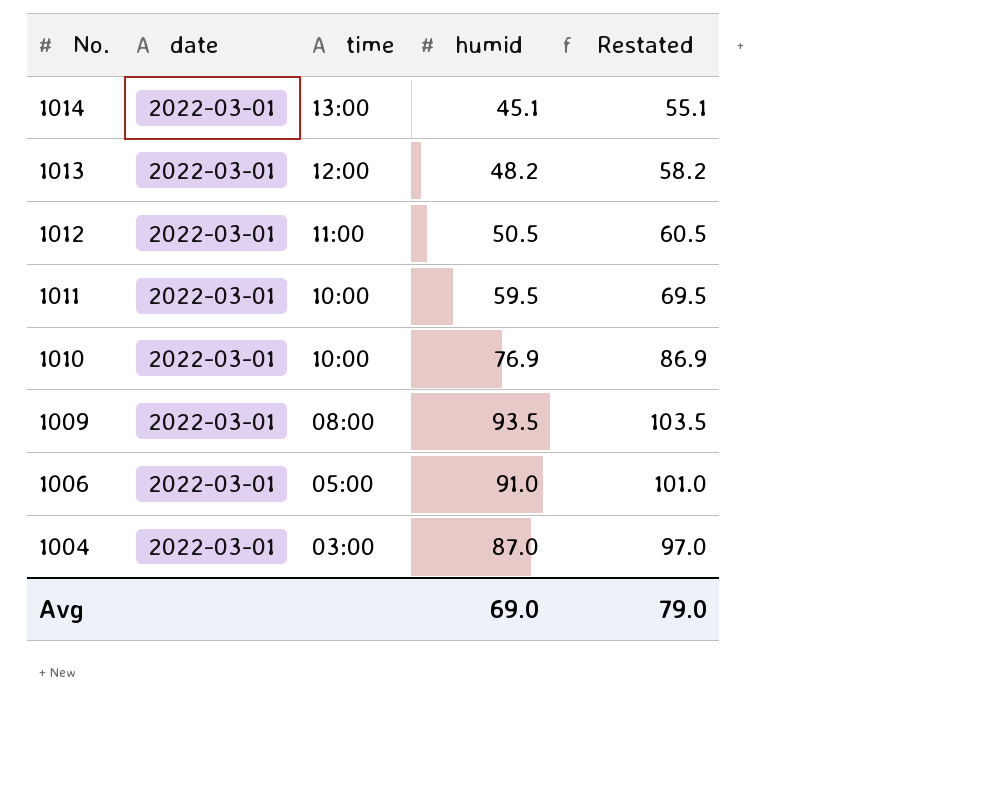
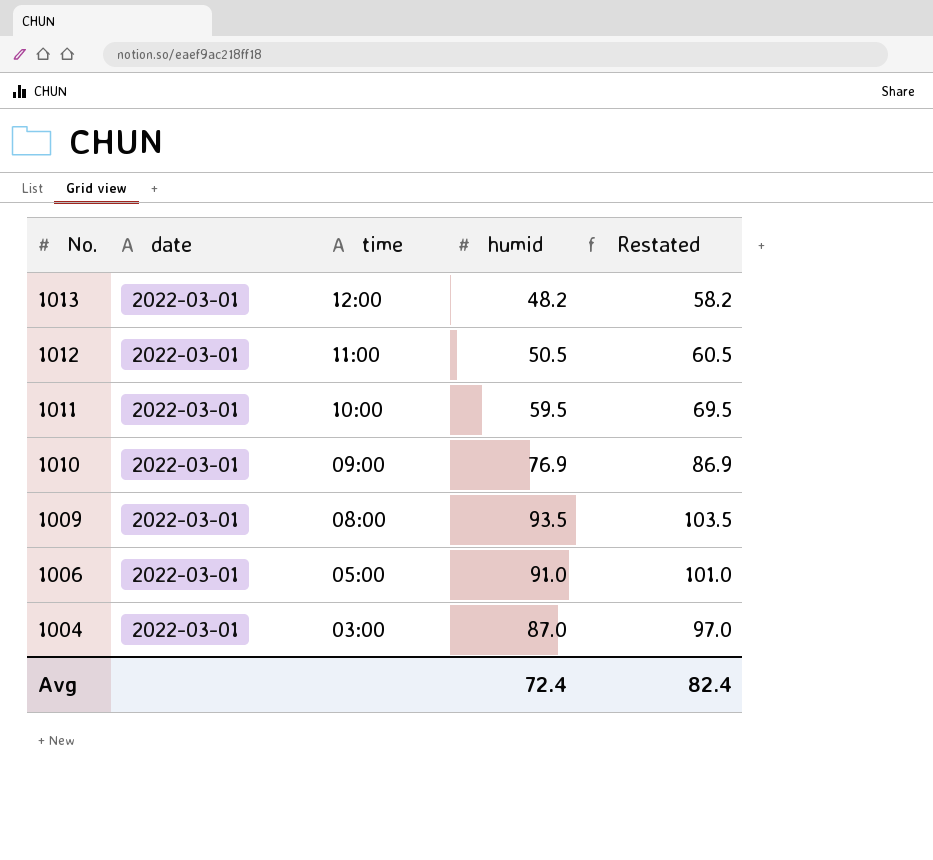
row 1014: 2022-03-01 | 13:00 | 45.1 | 55.1 -> none
1010 | time: 10:00 -> 09:00
Avg | humid: 69.0 -> 72.4
Avg | Restated: 79.0 -> 82.4

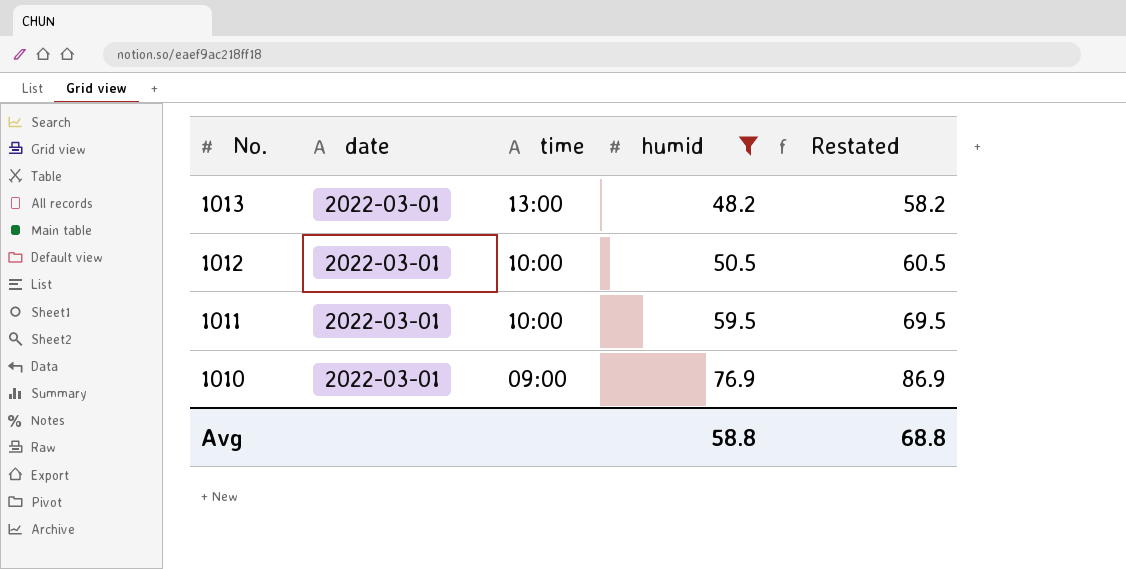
filter: none -> humid <= 76.9
1013 | time: 12:00 -> 13:00
1012 | time: 11:00 -> 10:00
Avg | humid: 72.4 -> 58.8
Avg | Restated: 82.4 -> 68.8

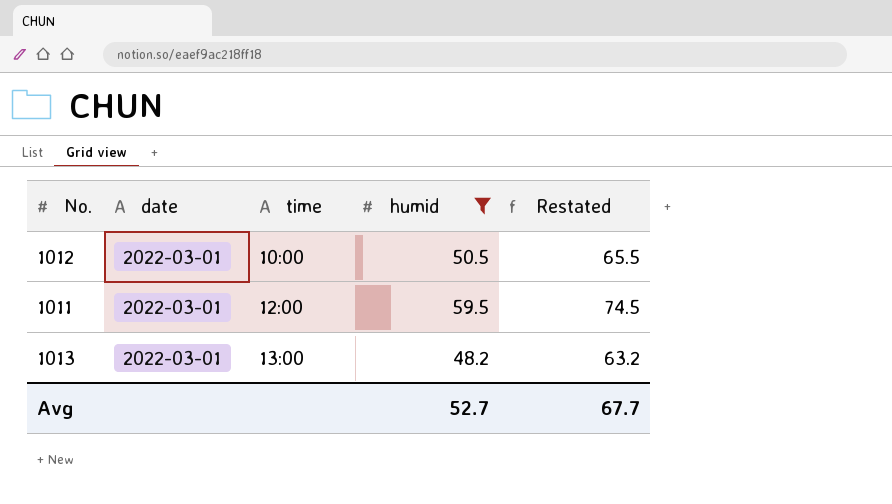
row order: No. descending -> time ascending
column Restated | formula: [humid] + 10 -> [humid] + 15
row 1010: 2022-03-01 | 09:00 | 76.9 | 86.9 -> none
1011 | time: 10:00 -> 12:00
Avg | humid: 58.8 -> 52.7
Avg | Restated: 68.8 -> 67.7

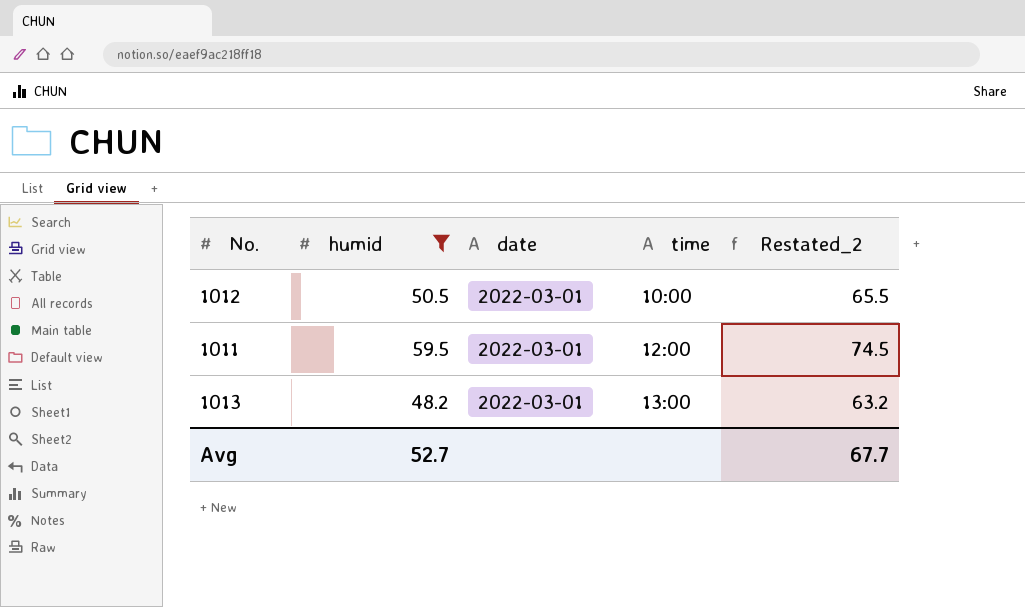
column humid | position: 4 -> 2
column name: Restated -> Restated_2

